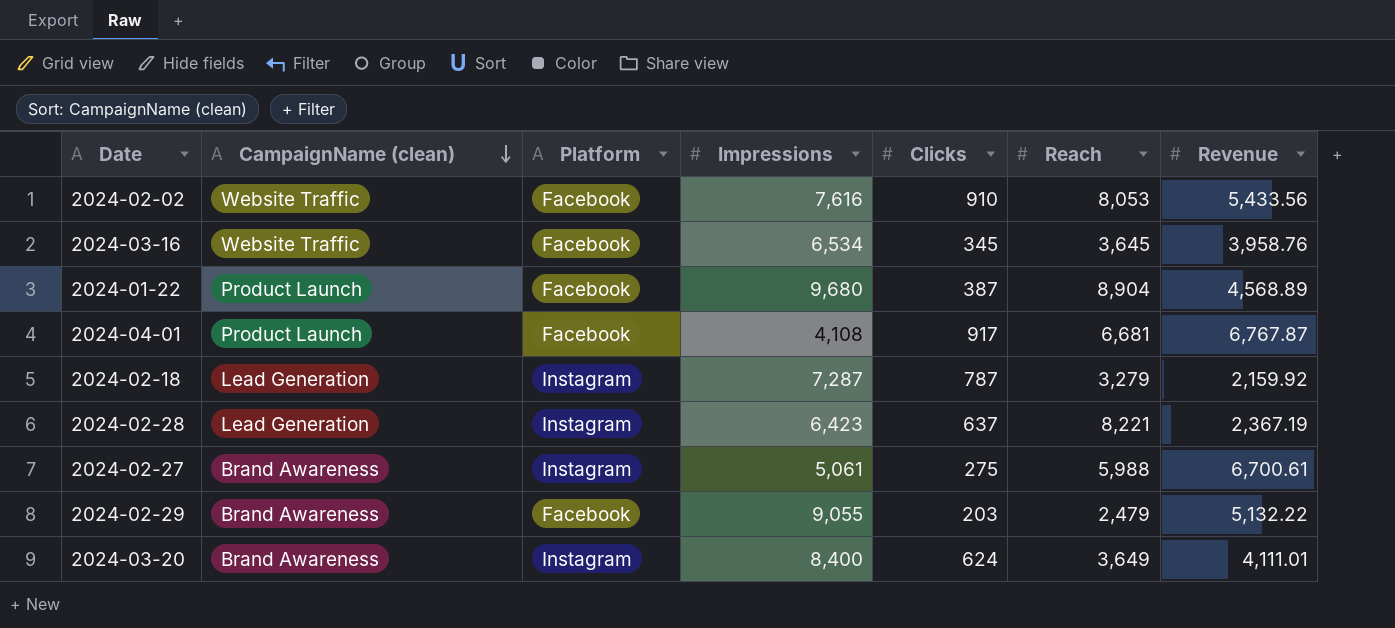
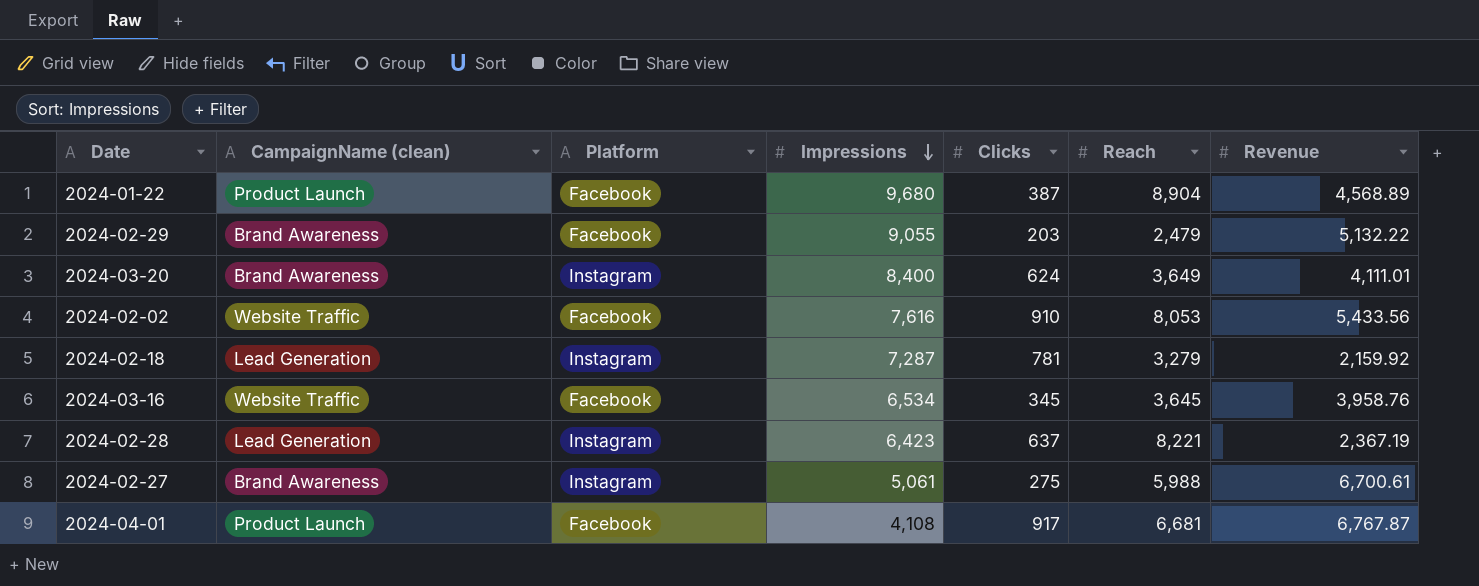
row order: CampaignName (clean) descending -> Impressions descending
2024-02-18 | Clicks: 787 -> 781

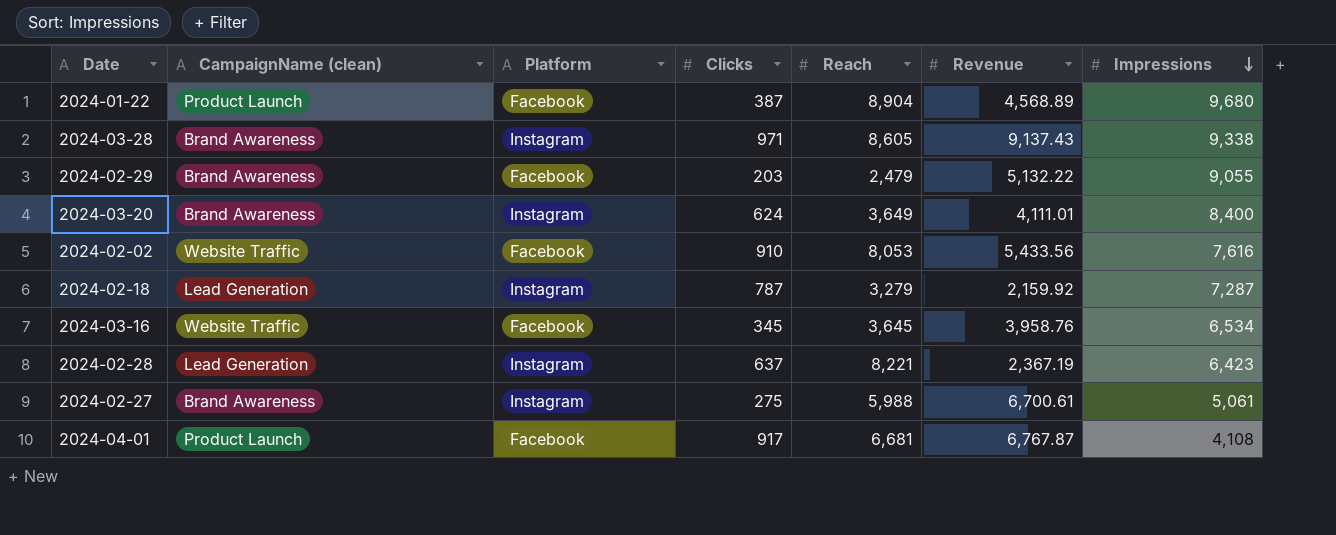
column Impressions | position: 4 -> 7
row 2024-03-28: none -> Brand Awareness | Instagram | 971 | 8,605 | 9,137.43 | 9,338
2024-02-18 | Clicks: 781 -> 787

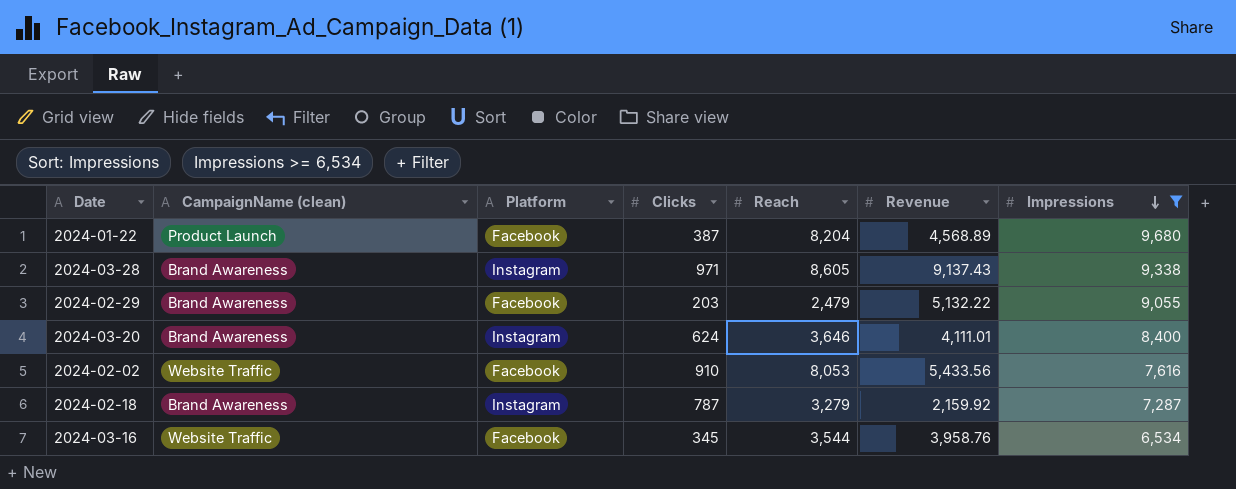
filter: none -> Impressions >= 6,534
2024-01-22 | Reach: 8,904 -> 8,204
2024-03-20 | Reach: 3,649 -> 3,646
2024-02-18 | CampaignName (clean): Lead Generation -> Brand Awareness
2024-03-16 | Reach: 3,645 -> 3,544

